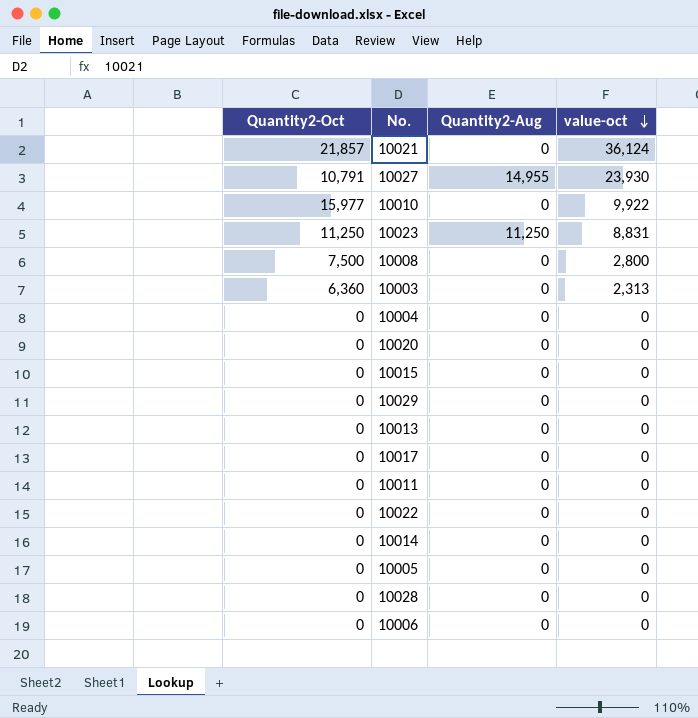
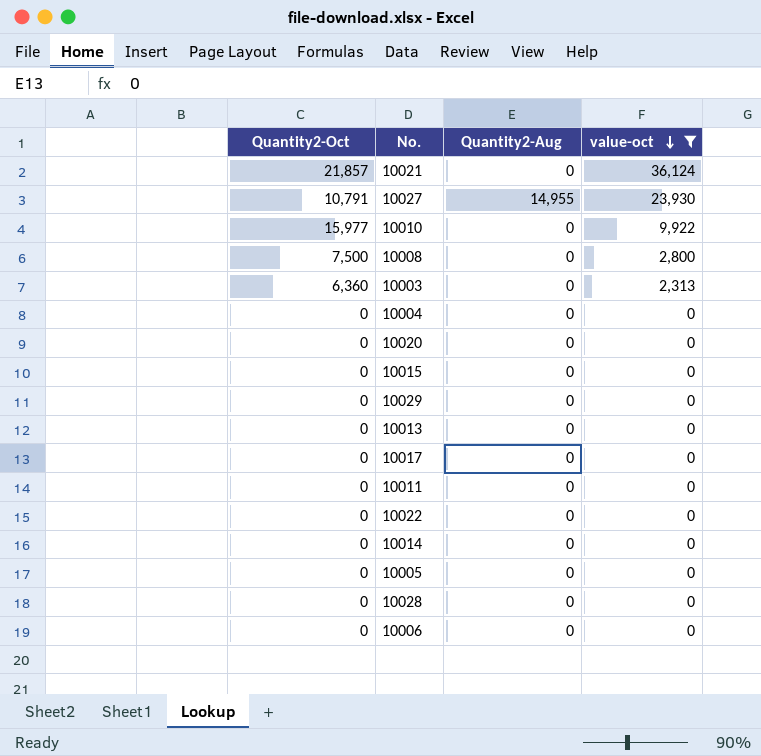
filter: none -> value-oct != 8,831

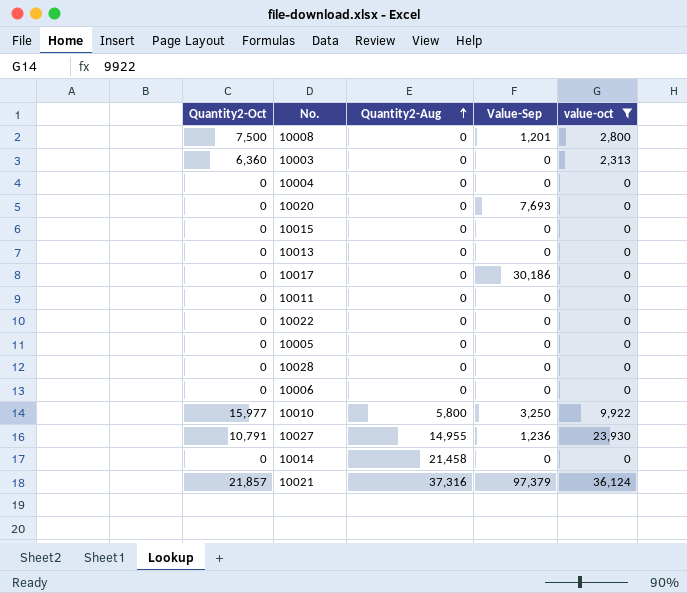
row order: value-oct descending -> Quantity2-Aug ascending
column Value-Sep | position: none -> 4
row 10029: 0 | 0 | 0 -> none
10010 | Quantity2-Aug: 0 -> 5,800
10014 | Quantity2-Aug: 0 -> 21,458
10021 | Quantity2-Aug: 0 -> 37,316

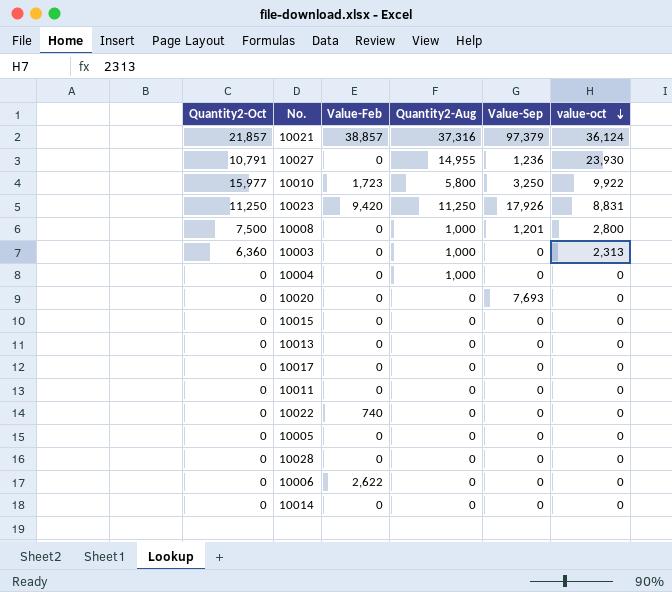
filter: value-oct != 8,831 -> none
row order: Quantity2-Aug ascending -> value-oct descending
column Value-Feb | position: none -> 3
10008 | Quantity2-Aug: 0 -> 1,000
10003 | Quantity2-Aug: 0 -> 1,000
10004 | Quantity2-Aug: 0 -> 1,000
10017 | Value-Sep: 30,186 -> 0
10014 | Quantity2-Aug: 21,458 -> 0

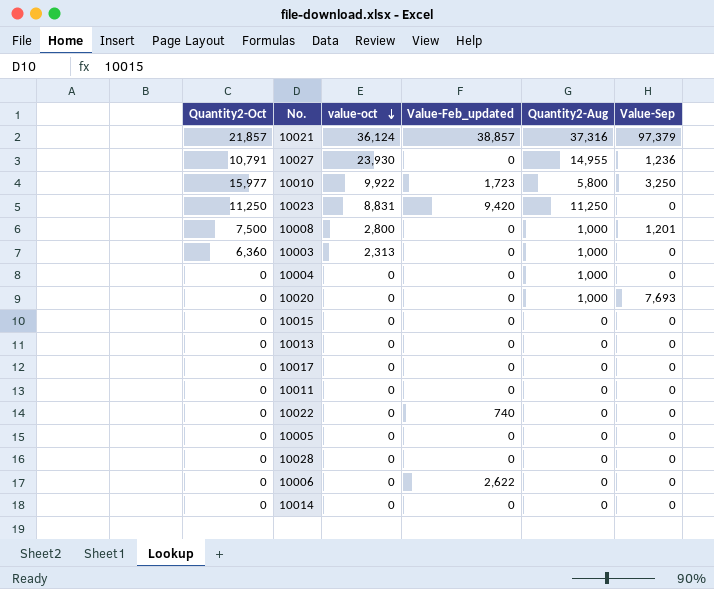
column value-oct | position: 6 -> 3
column name: Value-Feb -> Value-Feb_updated
10023 | Value-Sep: 17,926 -> 0
10020 | Quantity2-Aug: 0 -> 1,000

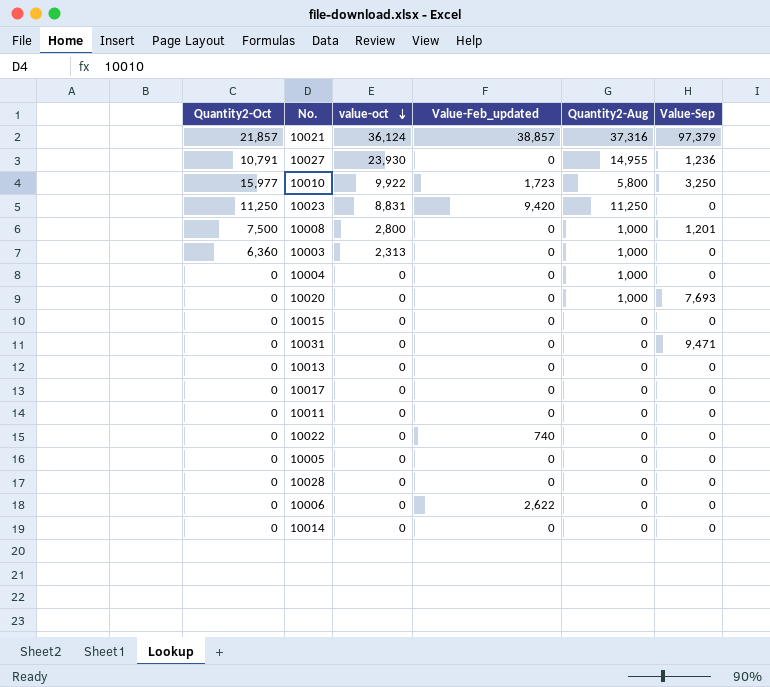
row 10031: none -> 0 | 0 | 0 | 0 | 9,471

